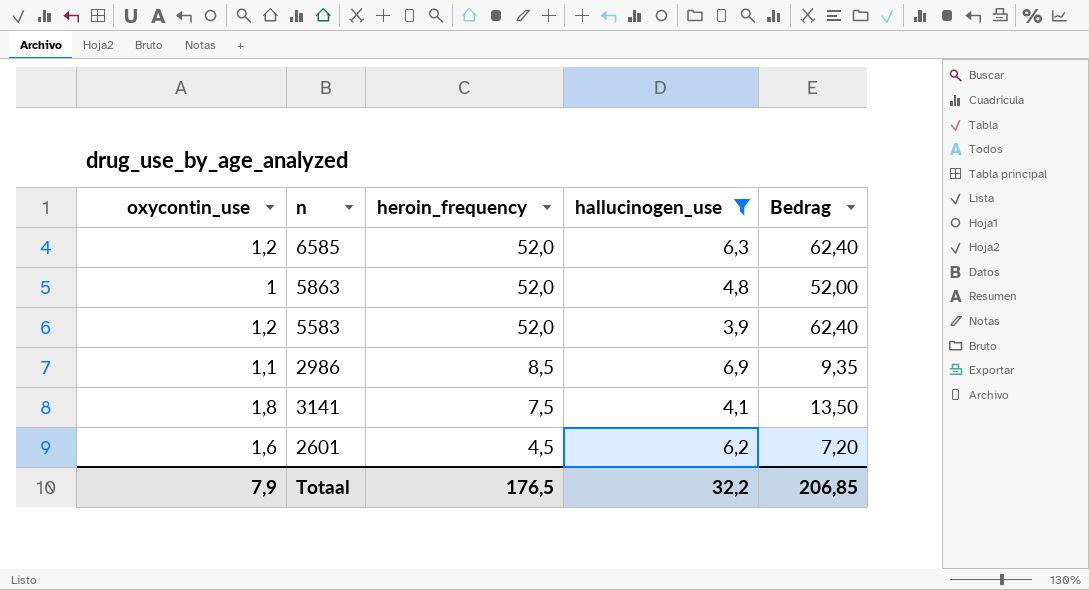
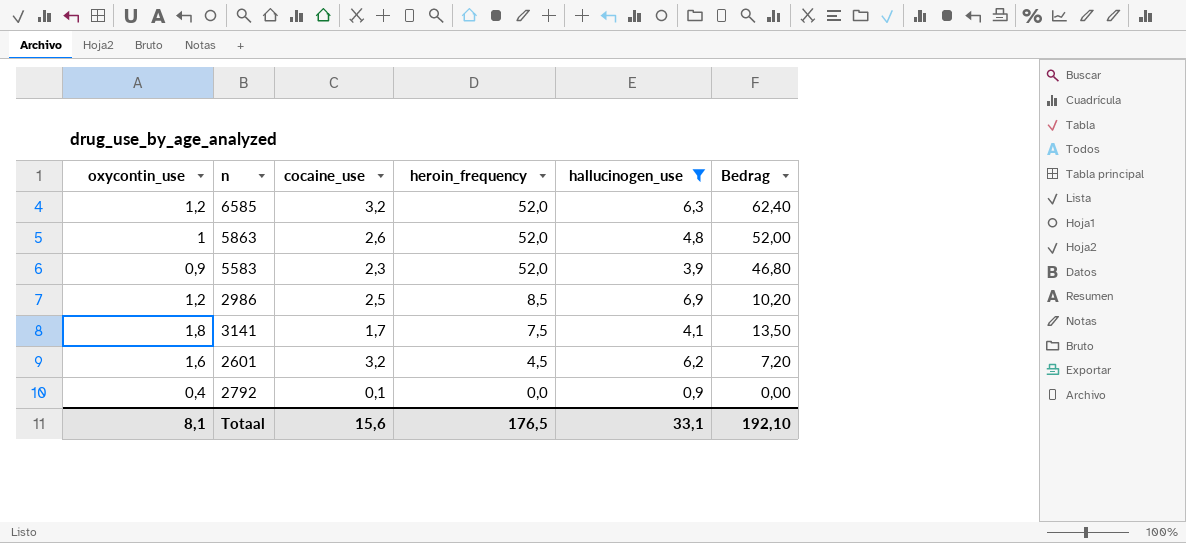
column cocaine_use | position: none -> 3
5583 | oxycontin_use: 1,2 -> 0,9
5583 | Bedrag: 62,40 -> 46,80
2986 | oxycontin_use: 1,1 -> 1,2
2986 | Bedrag: 9,35 -> 10,20
row 2792: none -> 0,4 | 0,1 | 0,0 | 0,9 | 0,00
Totaal | oxycontin_use: 7,9 -> 8,1
Totaal | hallucinogen_use: 32,2 -> 33,1
Totaal | Bedrag: 206,85 -> 192,10

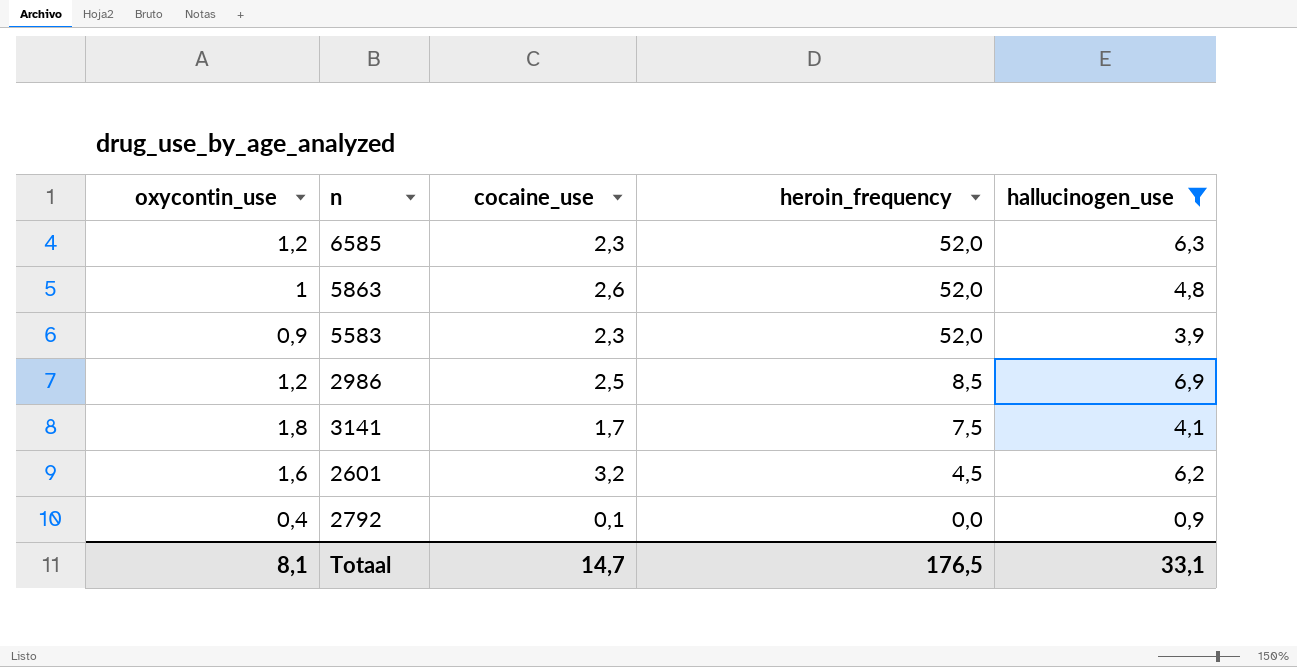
column Bedrag | formula: [oxycontin_use] * [heroin_frequency] -> none
6585 | cocaine_use: 3,2 -> 2,3
Totaal | cocaine_use: 15,6 -> 14,7

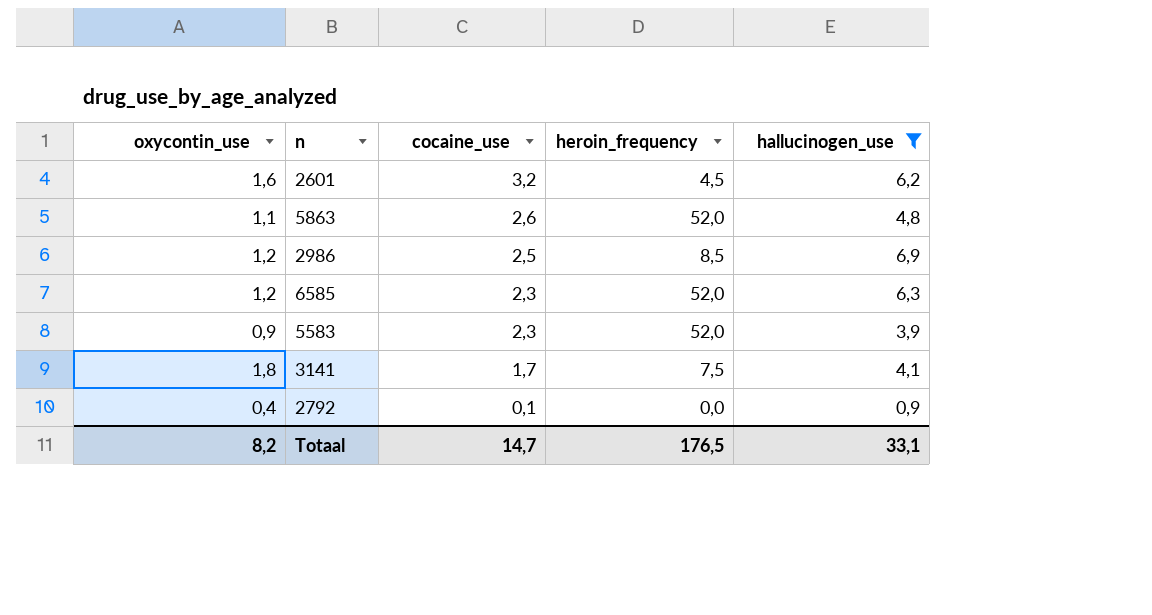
row order: heroin_frequency descending -> cocaine_use descending
5863 | oxycontin_use: 1 -> 1,1
Totaal | oxycontin_use: 8,1 -> 8,2

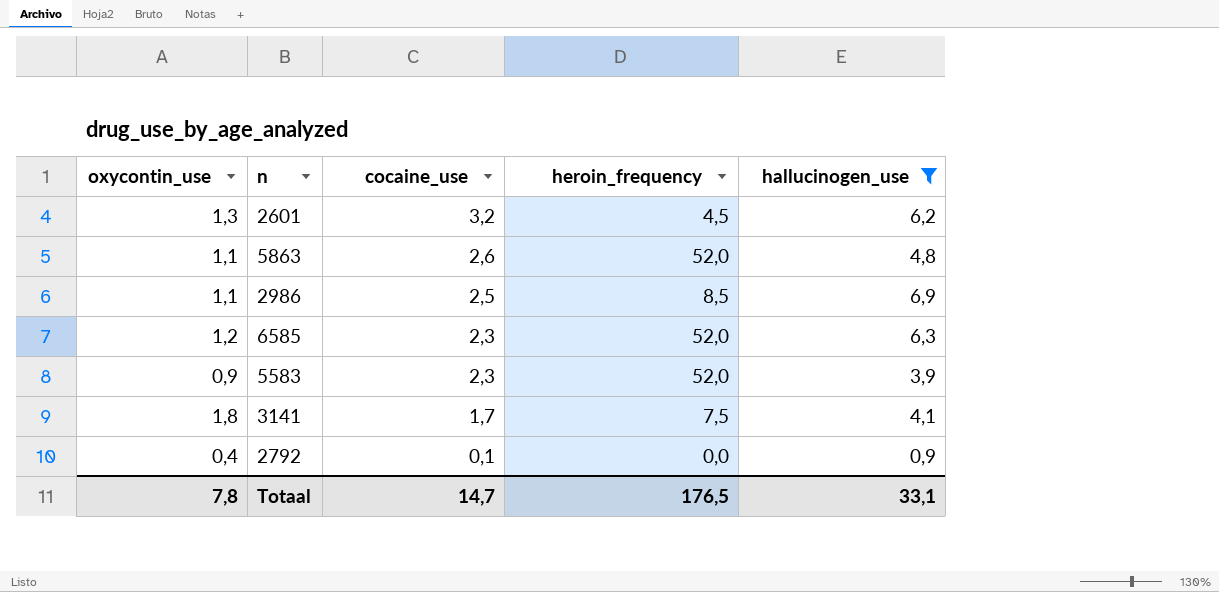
2601 | oxycontin_use: 1,6 -> 1,3
2986 | oxycontin_use: 1,2 -> 1,1
Totaal | oxycontin_use: 8,2 -> 7,8

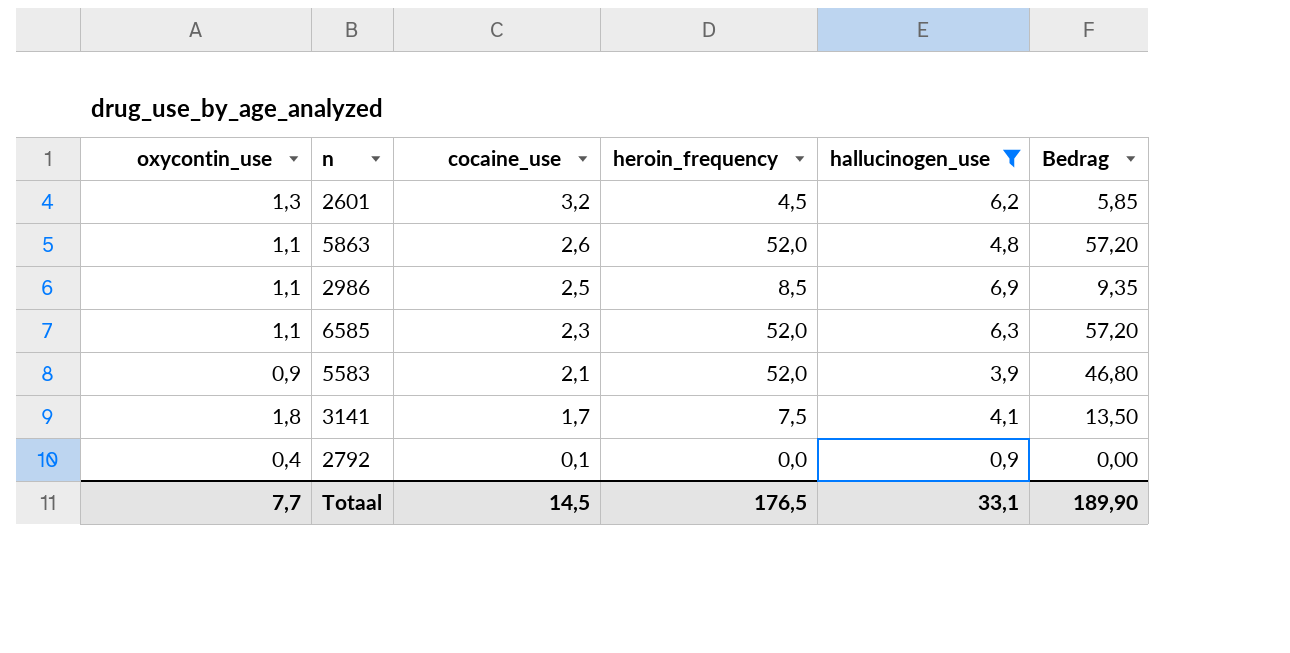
column Bedrag | formula: none -> [oxycontin_use] * [heroin_frequency]
6585 | oxycontin_use: 1,2 -> 1,1
5583 | cocaine_use: 2,3 -> 2,1
Totaal | oxycontin_use: 7,8 -> 7,7
Totaal | cocaine_use: 14,7 -> 14,5

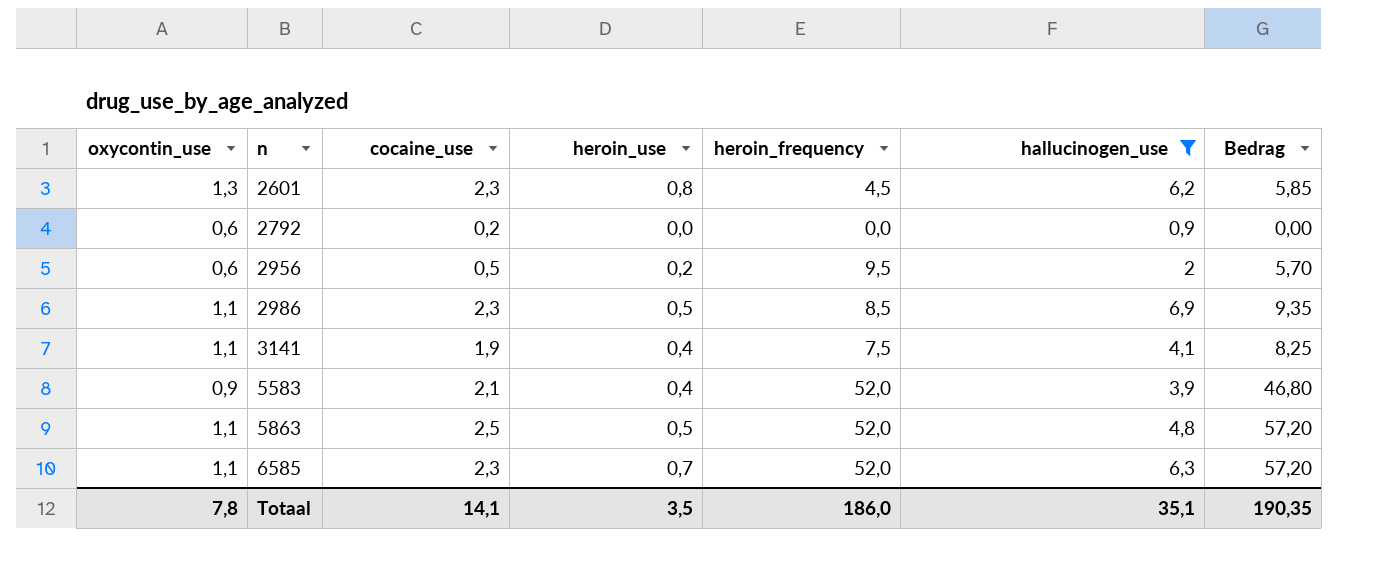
row order: cocaine_use descending -> n ascending
column heroin_use | position: none -> 4
2601 | cocaine_use: 3,2 -> 2,3
2792 | oxycontin_use: 0,4 -> 0,6
2792 | cocaine_use: 0,1 -> 0,2
row 2956: none -> 0,6 | 0,5 | 0,2 | 9,5 | 2 | 5,70
2986 | cocaine_use: 2,5 -> 2,3
3141 | oxycontin_use: 1,8 -> 1,1
3141 | cocaine_use: 1,7 -> 1,9
3141 | Bedrag: 13,50 -> 8,25
5863 | cocaine_use: 2,6 -> 2,5
Totaal | oxycontin_use: 7,7 -> 7,8
Totaal | cocaine_use: 14,5 -> 14,1
Totaal | heroin_frequency: 176,5 -> 186,0
Totaal | hallucinogen_use: 33,1 -> 35,1
Totaal | Bedrag: 189,90 -> 190,35

